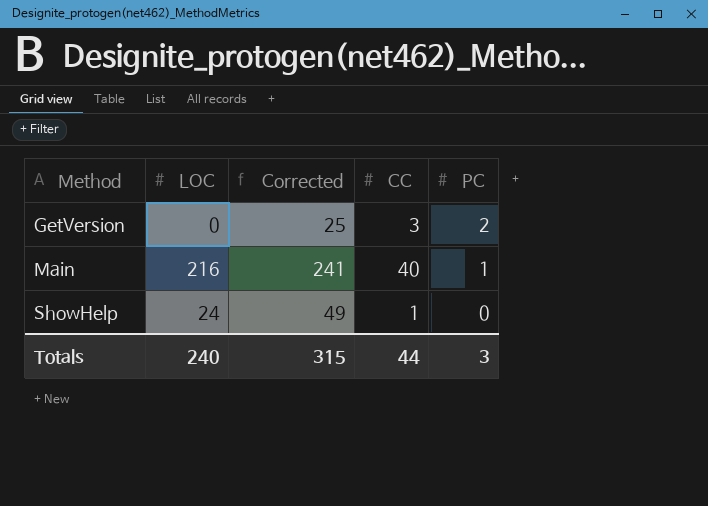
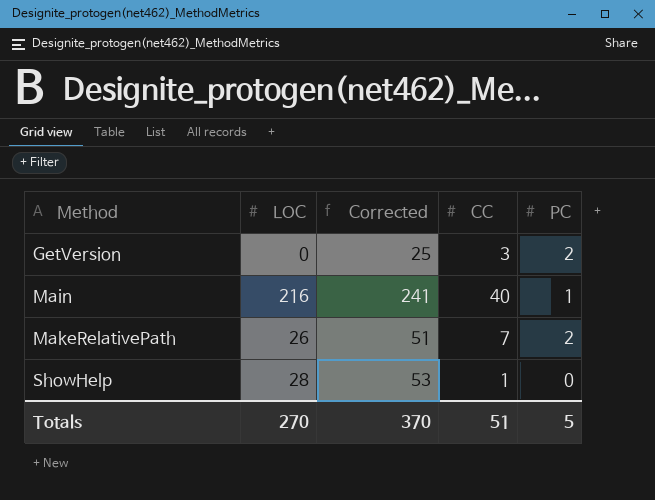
row MakeRelativePath: none -> 26 | 51 | 7 | 2
ShowHelp | LOC: 24 -> 28
ShowHelp | Corrected: 49 -> 53
Totals | LOC: 240 -> 270
Totals | Corrected: 315 -> 370
Totals | CC: 44 -> 51
Totals | PC: 3 -> 5

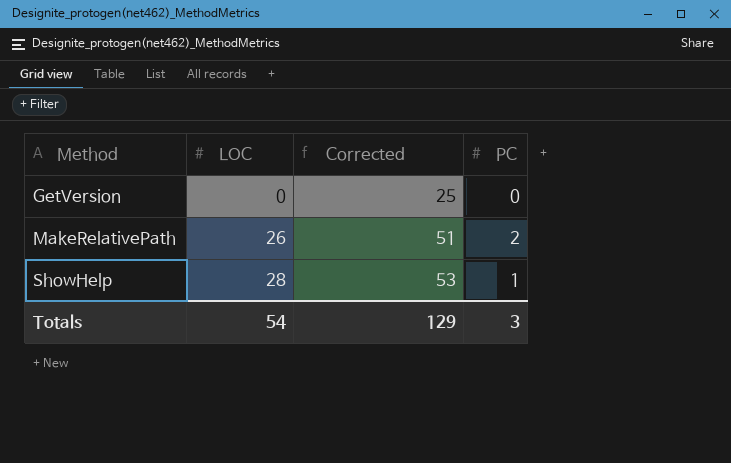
column CC | position: 4 -> none
row Main: 216 | 241 | 40 | 1 -> none
GetVersion | PC: 2 -> 0
ShowHelp | PC: 0 -> 1
Totals | LOC: 270 -> 54
Totals | Corrected: 370 -> 129
Totals | PC: 5 -> 3

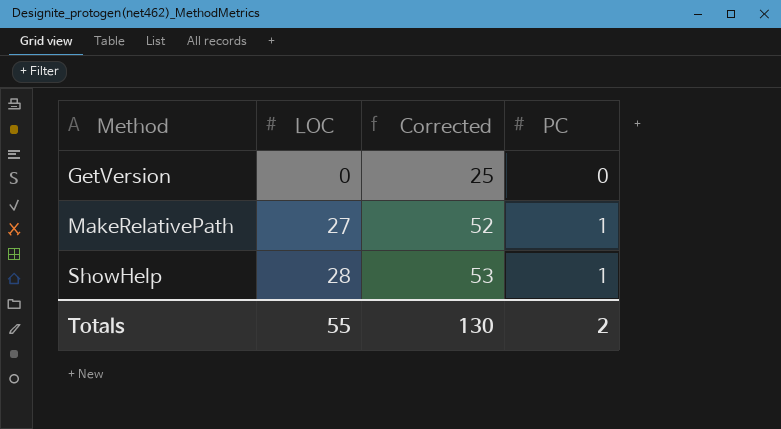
MakeRelativePath | LOC: 26 -> 27
MakeRelativePath | Corrected: 51 -> 52
MakeRelativePath | PC: 2 -> 1
Totals | LOC: 54 -> 55
Totals | Corrected: 129 -> 130
Totals | PC: 3 -> 2

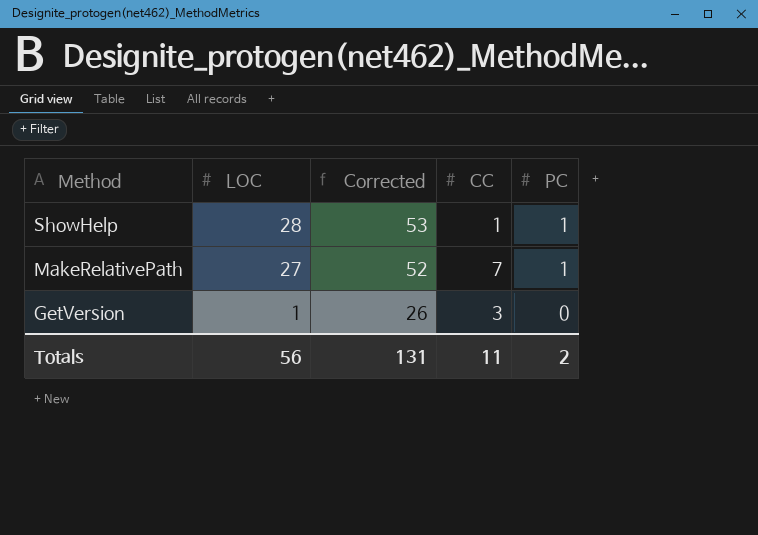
row order: Method ascending -> Method descending
column CC | position: none -> 4
GetVersion | LOC: 0 -> 1
GetVersion | Corrected: 25 -> 26
Totals | LOC: 55 -> 56
Totals | Corrected: 130 -> 131

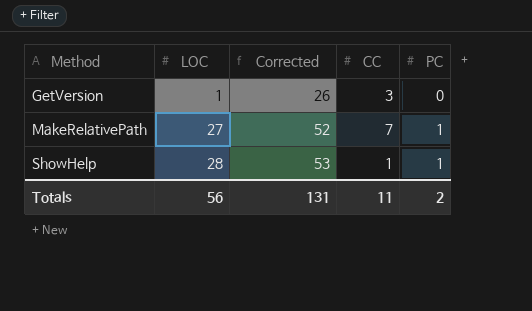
row order: Method descending -> Method ascending

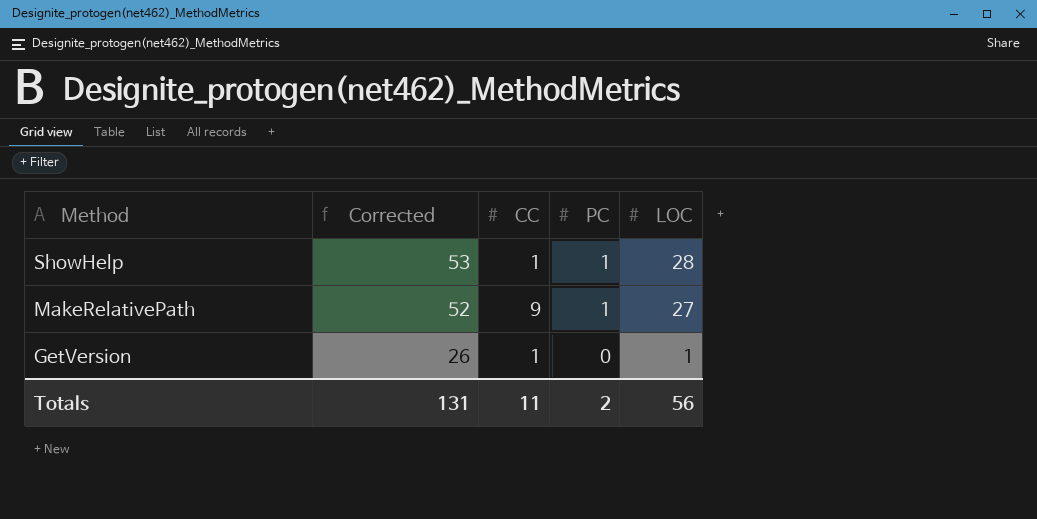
row order: Method ascending -> Method descending
column LOC | position: 2 -> 5
MakeRelativePath | CC: 7 -> 9
GetVersion | CC: 3 -> 1

